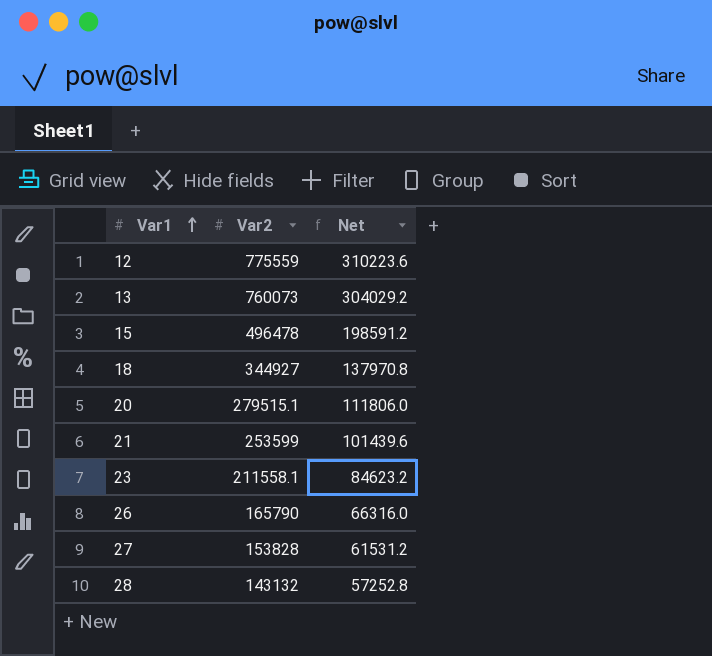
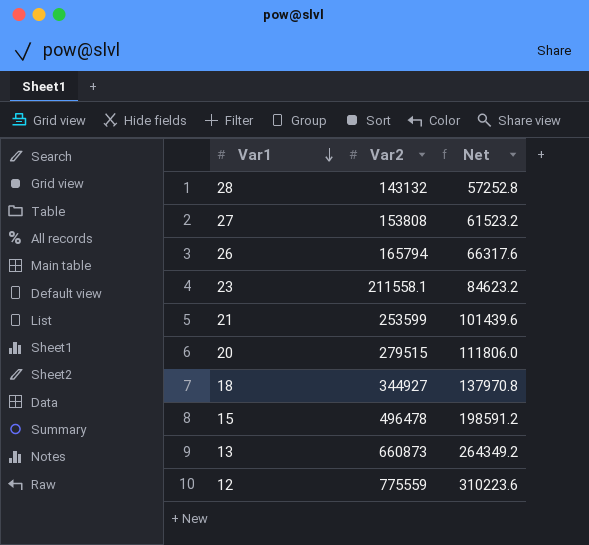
row order: Var1 ascending -> Var1 descending
27 | Var2: 153828 -> 153808
27 | Net: 61531.2 -> 61523.2
26 | Var2: 165790 -> 165794
26 | Net: 66316.0 -> 66317.6
20 | Var2: 279515.1 -> 279515
13 | Var2: 760073 -> 660873
13 | Net: 304029.2 -> 264349.2

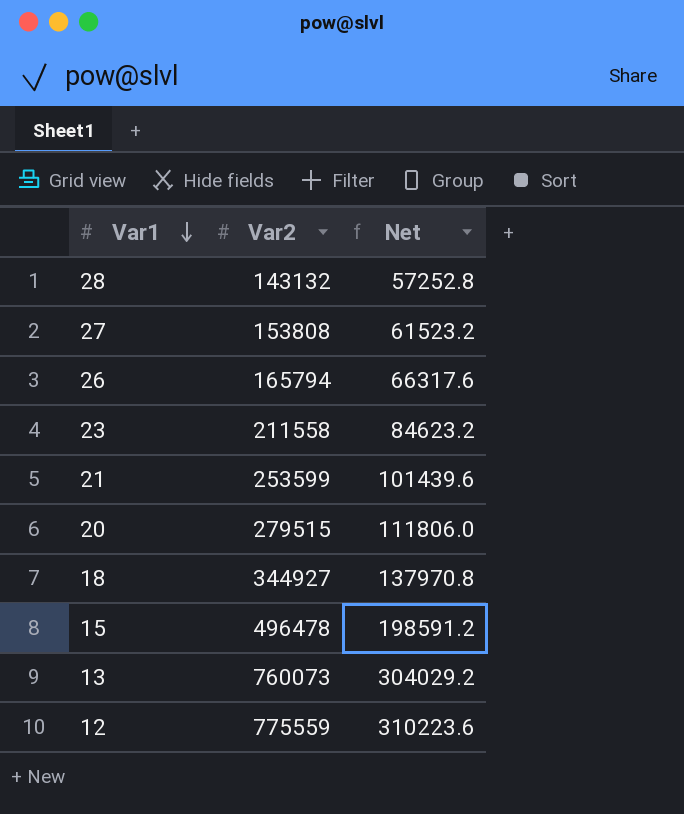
23 | Var2: 211558.1 -> 211558
13 | Var2: 660873 -> 760073
13 | Net: 264349.2 -> 304029.2

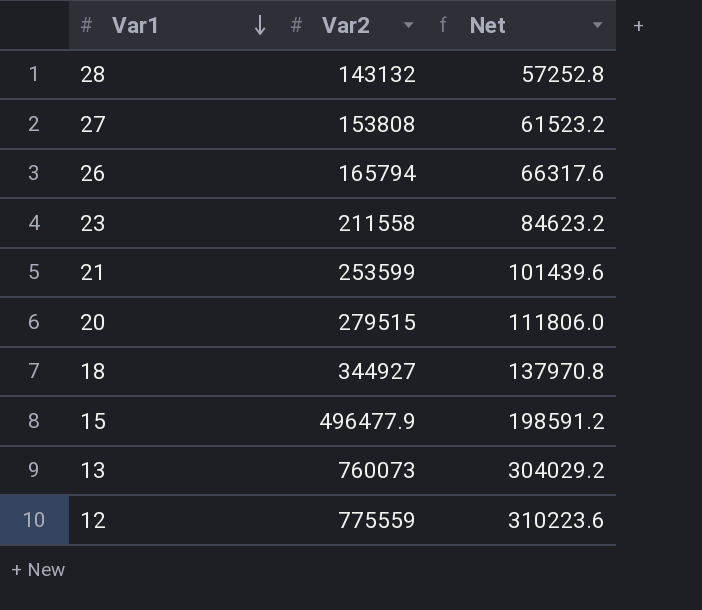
15 | Var2: 496478 -> 496477.9

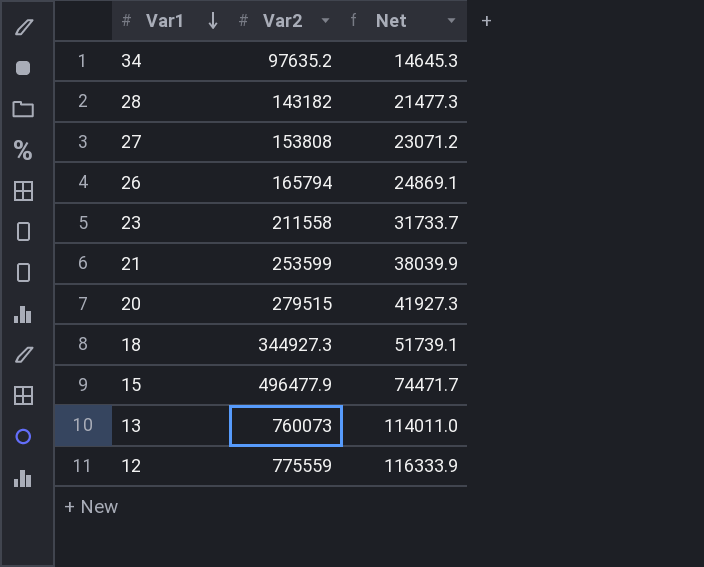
column Net | formula: [Var2] * 0.4 -> [Var2] * 0.15
row 34: none -> 97635.2 | 14645.3
28 | Var2: 143132 -> 143182
18 | Var2: 344927 -> 344927.3

